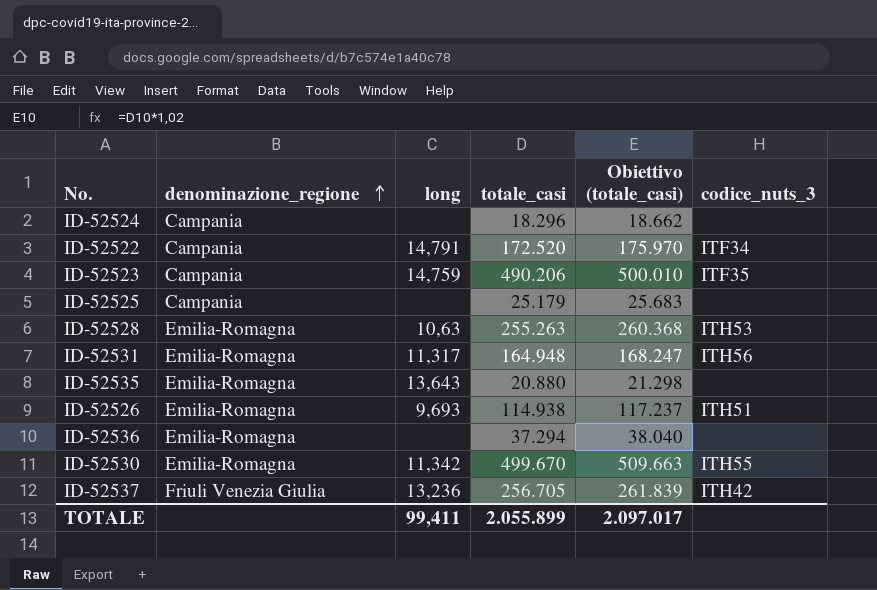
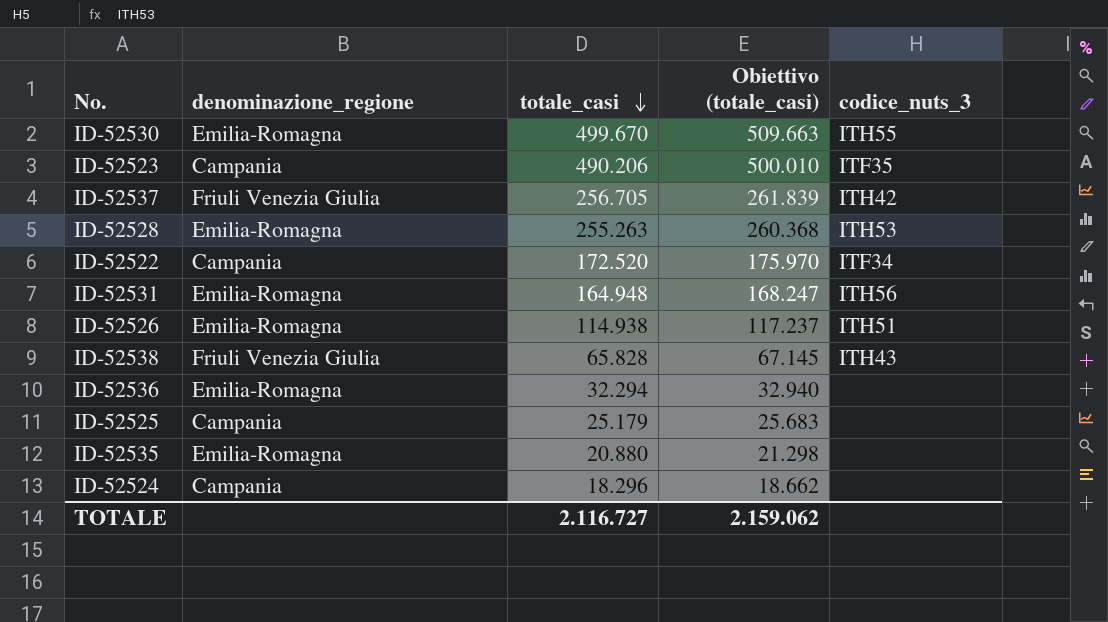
row order: denominazione_regione ascending -> totale_casi descending
column long | position: 3 -> none
row ID-52538: none -> Friuli Venezia Giulia | 65.828 | 67.145 | ITH43
ID-52536 | totale_casi: 37.294 -> 32.294
ID-52536 | Obiettivo (totale_casi): 38.040 -> 32.940
TOTALE | totale_casi: 2.055.899 -> 2.116.727
TOTALE | Obiettivo (totale_casi): 2.097.017 -> 2.159.062

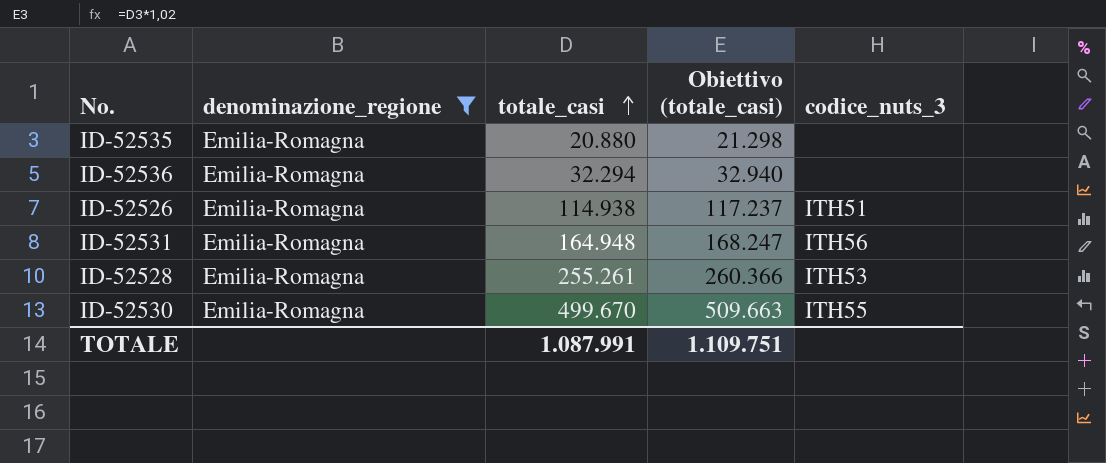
filter: none -> denominazione_regione = Emilia-Romagna
row order: totale_casi descending -> totale_casi ascending
ID-52528 | totale_casi: 255.263 -> 255.261
ID-52528 | Obiettivo (totale_casi): 260.368 -> 260.366
TOTALE | totale_casi: 2.116.727 -> 1.087.991
TOTALE | Obiettivo (totale_casi): 2.159.062 -> 1.109.751

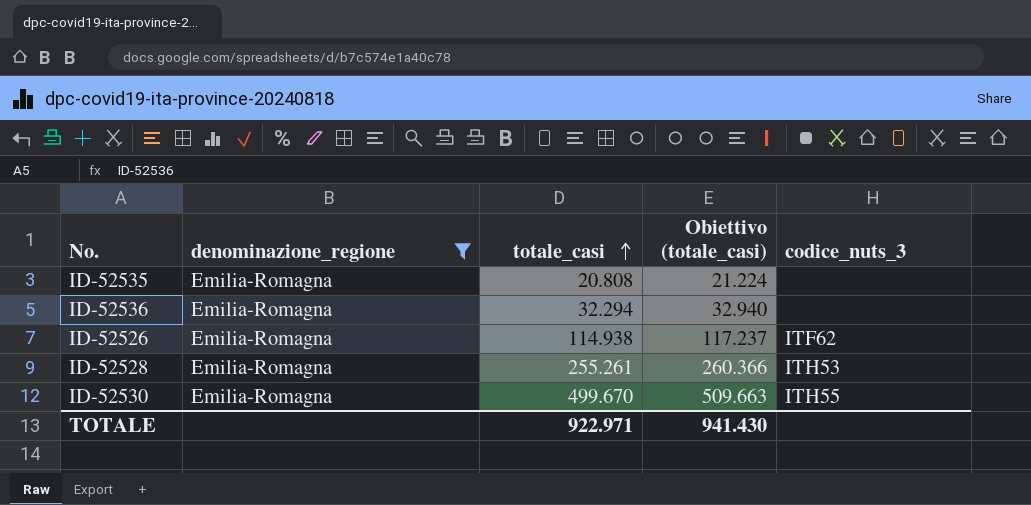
row ID-52531: Emilia-Romagna | 164.948 | 168.247 | ITH56 -> none
ID-52535 | totale_casi: 20.880 -> 20.808
ID-52535 | Obiettivo (totale_casi): 21.298 -> 21.224
ID-52526 | codice_nuts_3: ITH51 -> ITF62
TOTALE | totale_casi: 1.087.991 -> 922.971
TOTALE | Obiettivo (totale_casi): 1.109.751 -> 941.430

